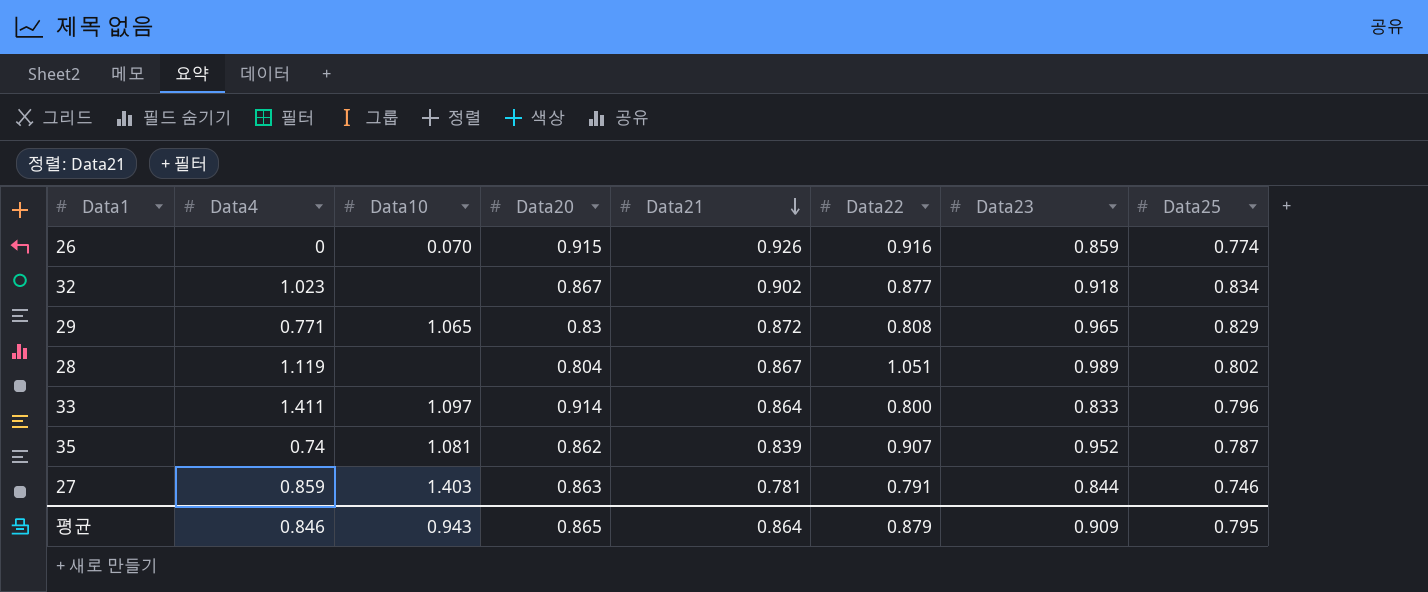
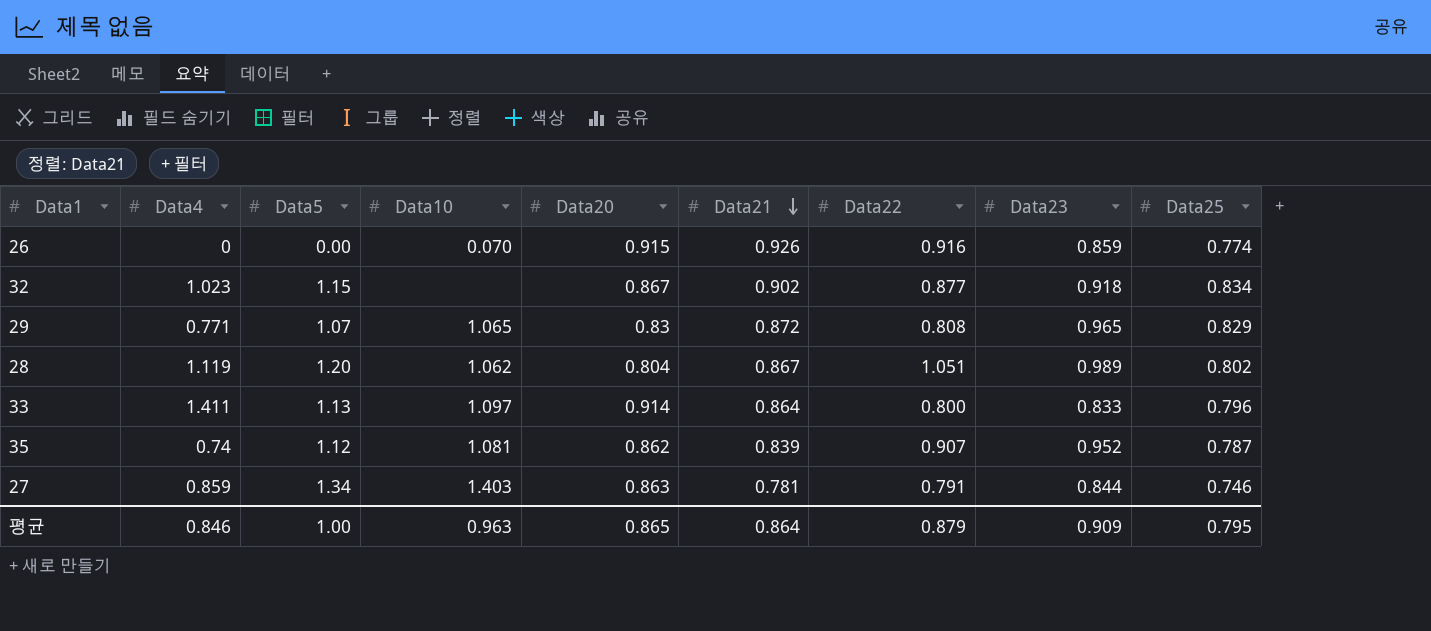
column Data5 | position: none -> 3
28 | Data10: none -> 1.062
평균 | Data10: 0.943 -> 0.963

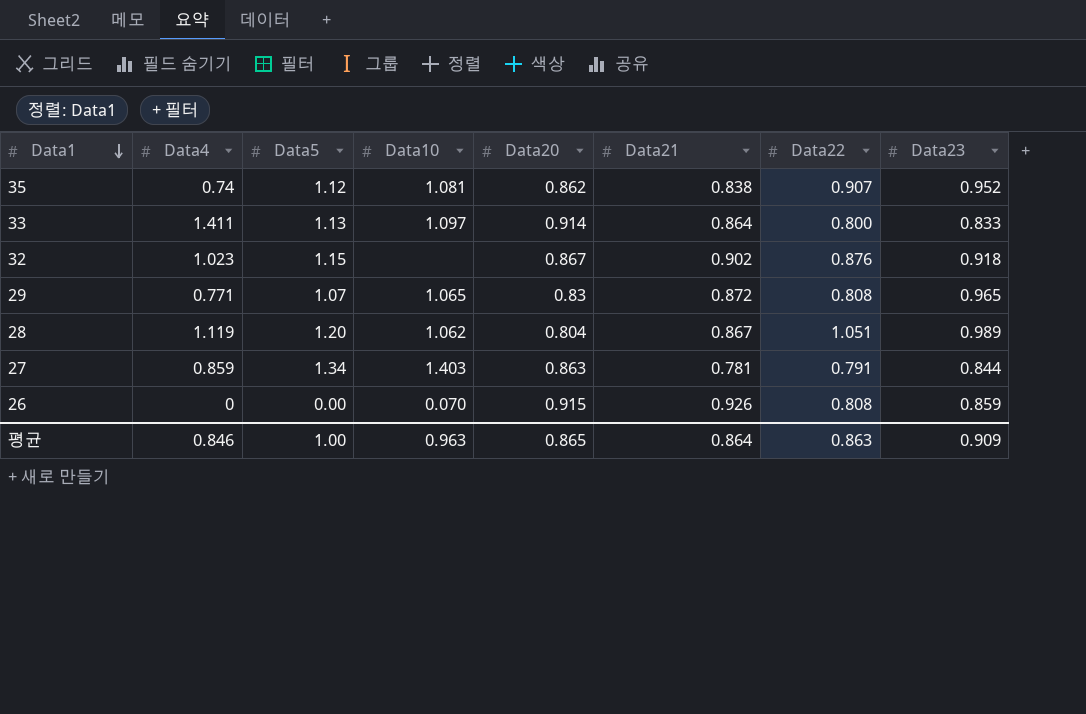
row order: Data21 descending -> Data1 descending
column Data25 | position: 9 -> none
35 | Data21: 0.839 -> 0.838
32 | Data22: 0.877 -> 0.876
26 | Data22: 0.916 -> 0.808
평균 | Data22: 0.879 -> 0.863

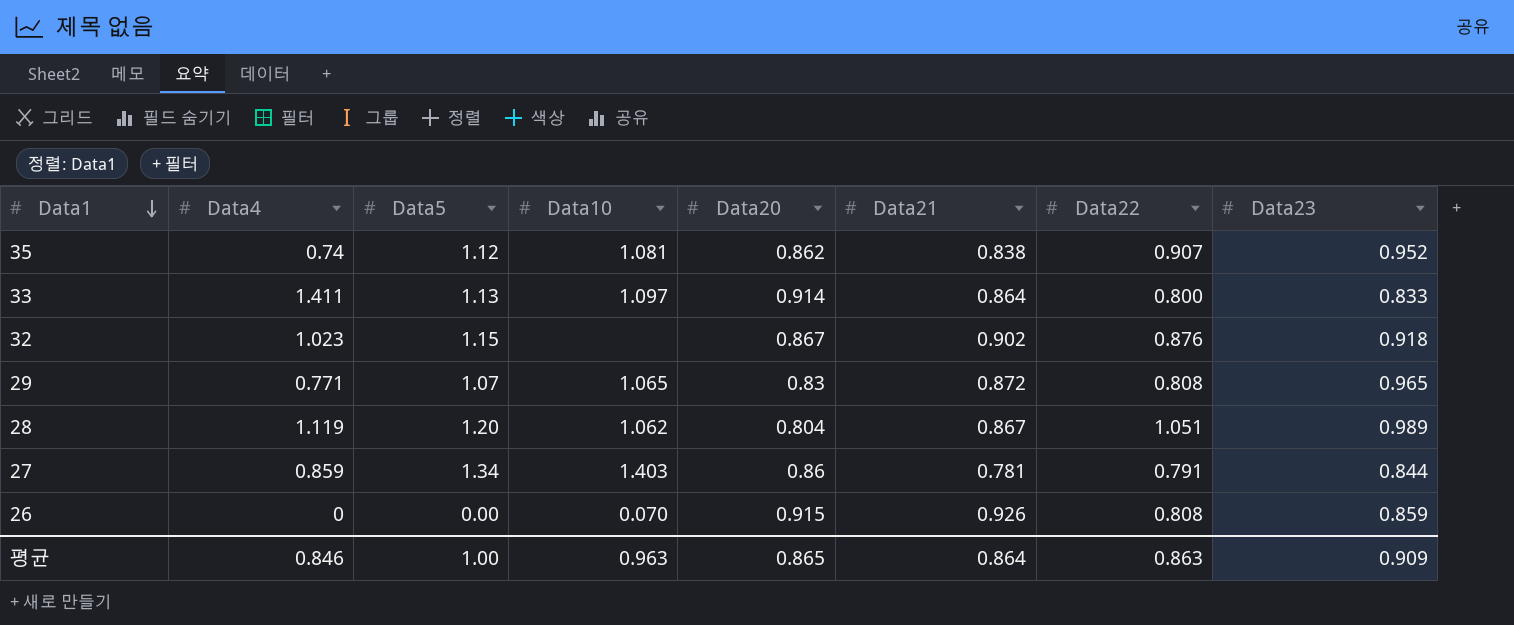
27 | Data20: 0.863 -> 0.86

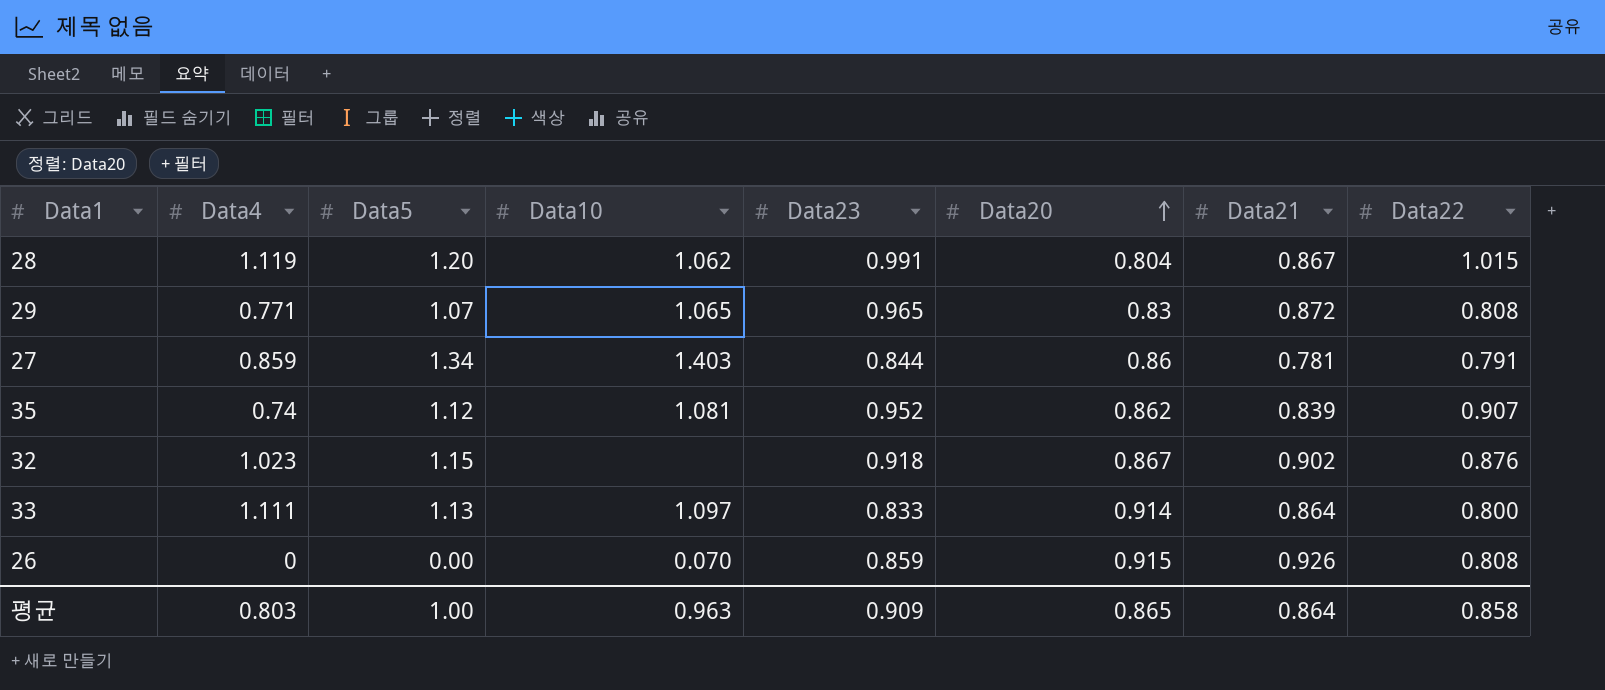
row order: Data1 descending -> Data20 ascending
column Data23 | position: 8 -> 5
28 | Data23: 0.989 -> 0.991
28 | Data22: 1.051 -> 1.015
35 | Data21: 0.838 -> 0.839
33 | Data4: 1.411 -> 1.111
평균 | Data4: 0.846 -> 0.803
평균 | Data22: 0.863 -> 0.858

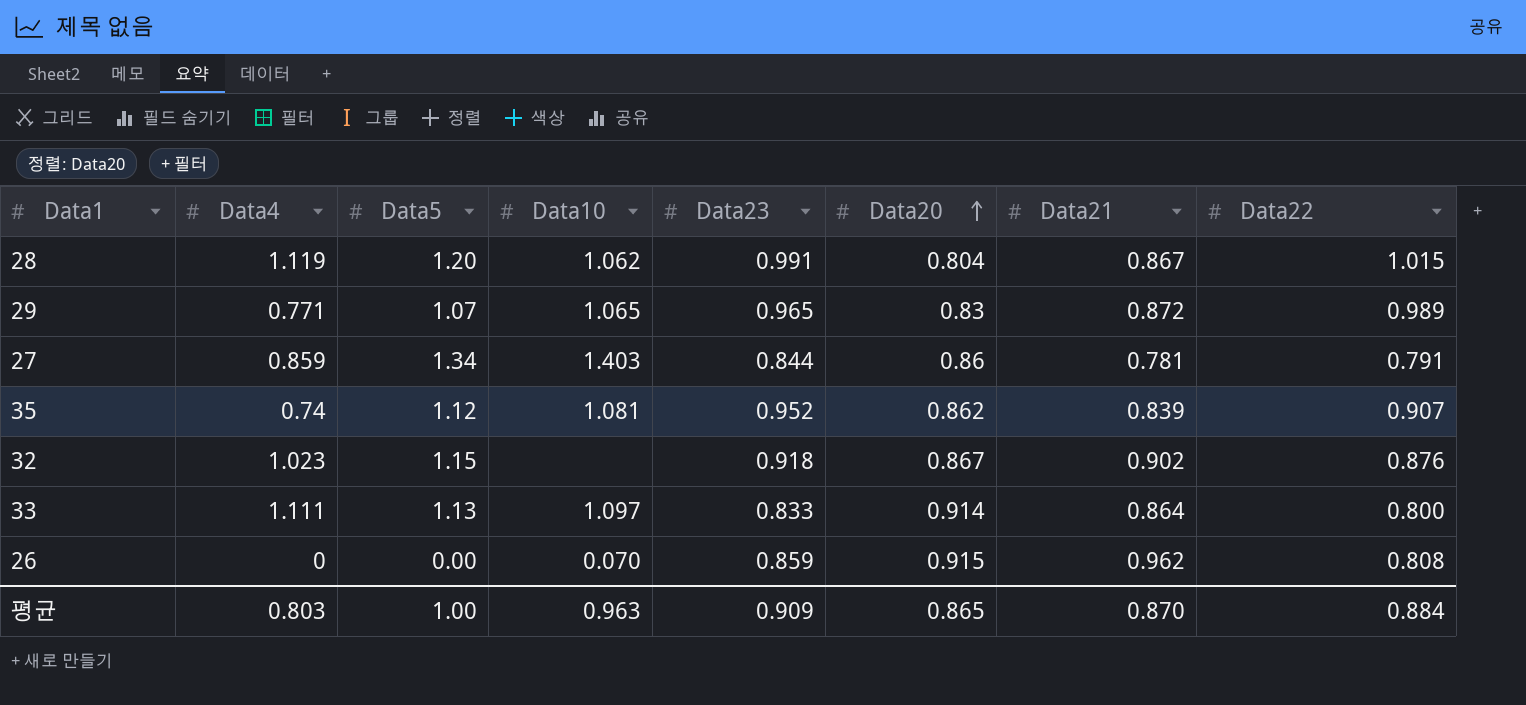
29 | Data22: 0.808 -> 0.989
26 | Data21: 0.926 -> 0.962
평균 | Data21: 0.864 -> 0.870
평균 | Data22: 0.858 -> 0.884

